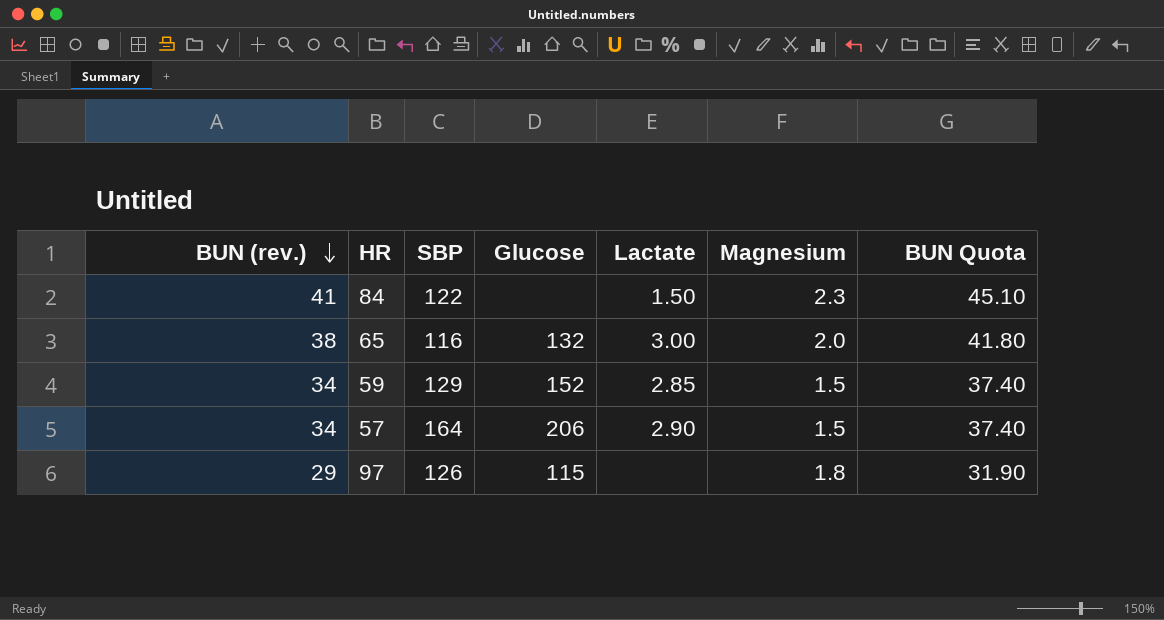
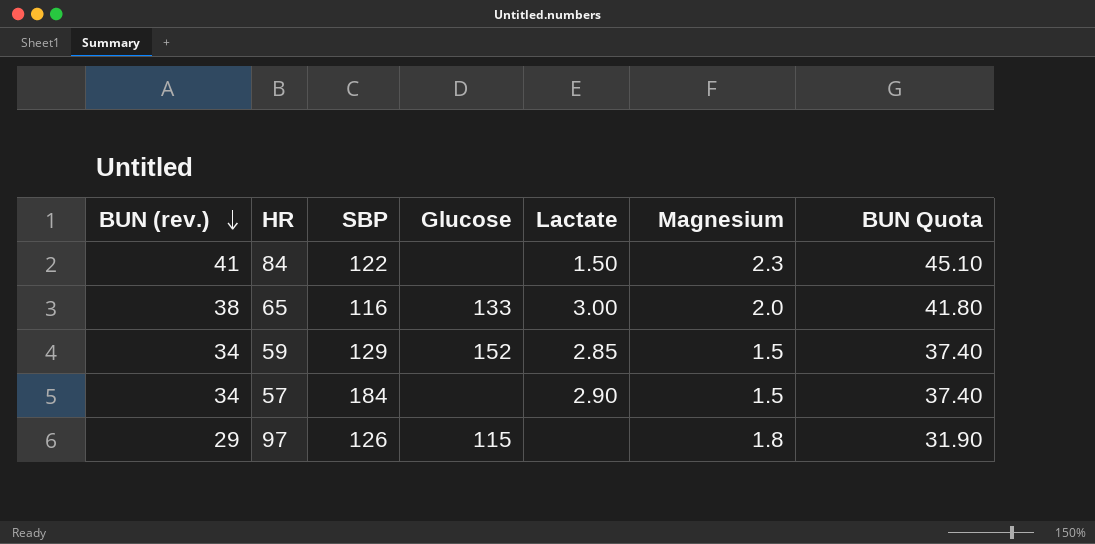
65 | Glucose: 132 -> 133
57 | SBP: 164 -> 184
57 | Glucose: 206 -> none

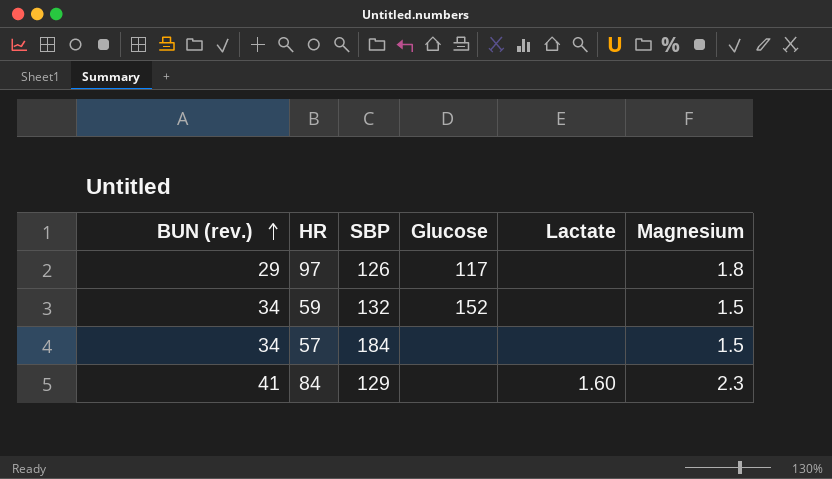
row order: BUN (rev.) descending -> BUN (rev.) ascending
column BUN Quota | formula: [BUN (rev.)] * 1.1 -> none
row 65: 38 | 116 | 133 | 3.00 | 2.0 | 41.80 -> none
97 | Glucose: 115 -> 117
59 | SBP: 129 -> 132
59 | Lactate: 2.85 -> none
57 | Lactate: 2.90 -> none
84 | SBP: 122 -> 129
84 | Lactate: 1.50 -> 1.60

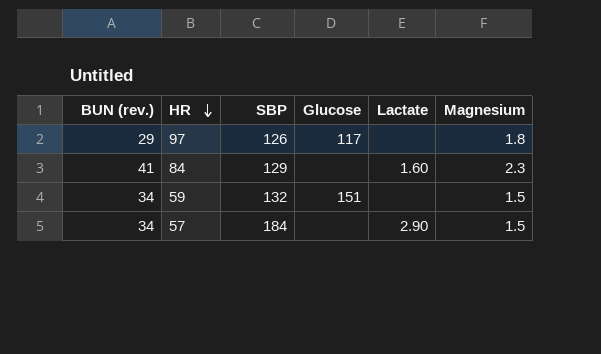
row order: BUN (rev.) ascending -> HR descending
59 | Glucose: 152 -> 151
57 | Lactate: none -> 2.90

